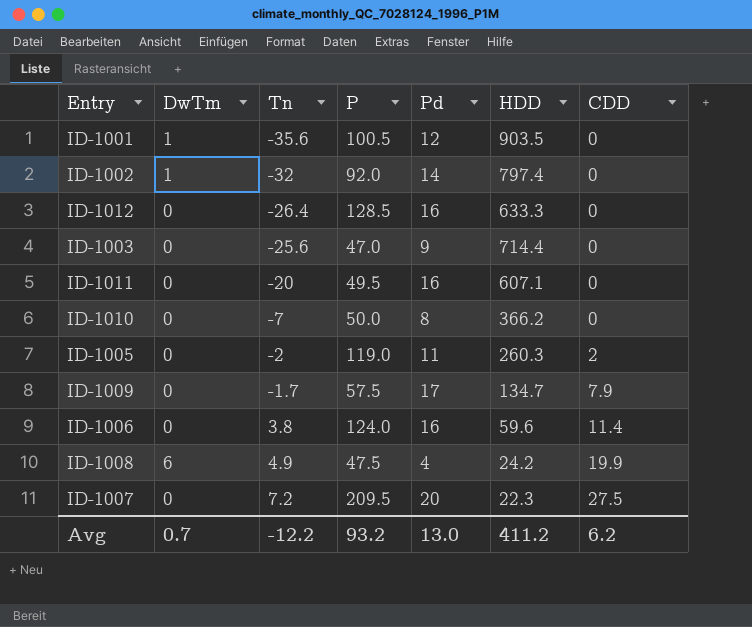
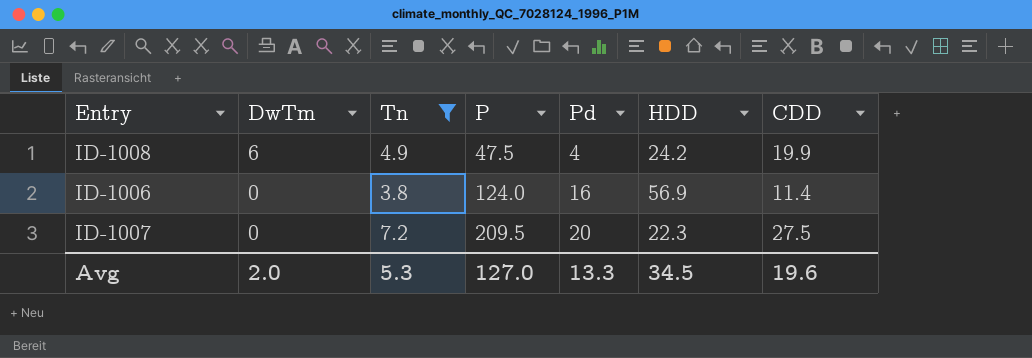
filter: none -> Tn >= 3.8
row order: Tn ascending -> DwTm descending
ID-1006 | HDD: 59.6 -> 56.9
Avg | DwTm: 0.7 -> 2.0
Avg | Tn: -12.2 -> 5.3
Avg | P: 93.2 -> 127.0
Avg | Pd: 13.0 -> 13.3
Avg | HDD: 411.2 -> 34.5
Avg | CDD: 6.2 -> 19.6

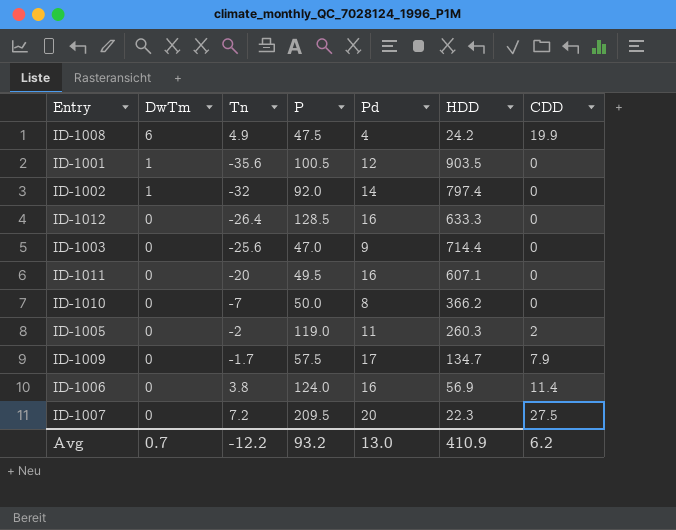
filter: Tn >= 3.8 -> none
Avg | DwTm: 2.0 -> 0.7
Avg | Tn: 5.3 -> -12.2
Avg | P: 127.0 -> 93.2
Avg | Pd: 13.3 -> 13.0
Avg | HDD: 34.5 -> 410.9
Avg | CDD: 19.6 -> 6.2

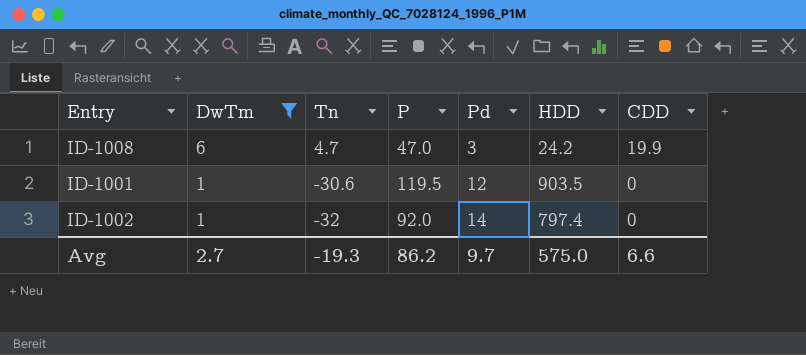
filter: none -> DwTm != 0
ID-1008 | Tn: 4.9 -> 4.7
ID-1008 | P: 47.5 -> 47.0
ID-1008 | Pd: 4 -> 3
ID-1001 | Tn: -35.6 -> -30.6
ID-1001 | P: 100.5 -> 119.5
Avg | DwTm: 0.7 -> 2.7
Avg | Tn: -12.2 -> -19.3
Avg | P: 93.2 -> 86.2
Avg | Pd: 13.0 -> 9.7
Avg | HDD: 410.9 -> 575.0
Avg | CDD: 6.2 -> 6.6

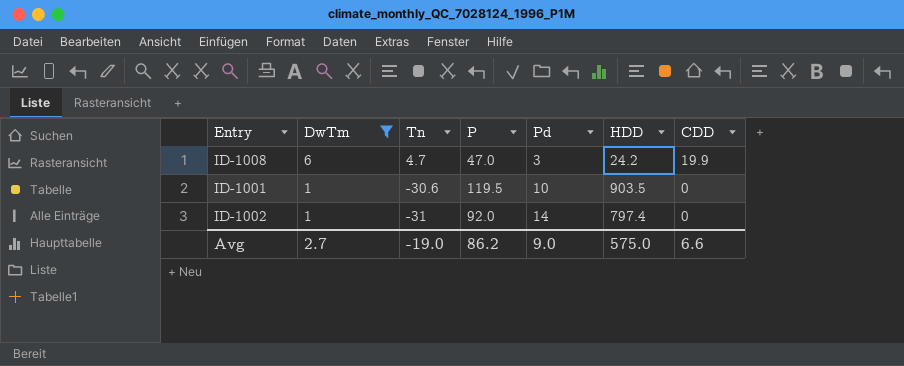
ID-1001 | Pd: 12 -> 10
ID-1002 | Tn: -32 -> -31
Avg | Tn: -19.3 -> -19.0
Avg | Pd: 9.7 -> 9.0

